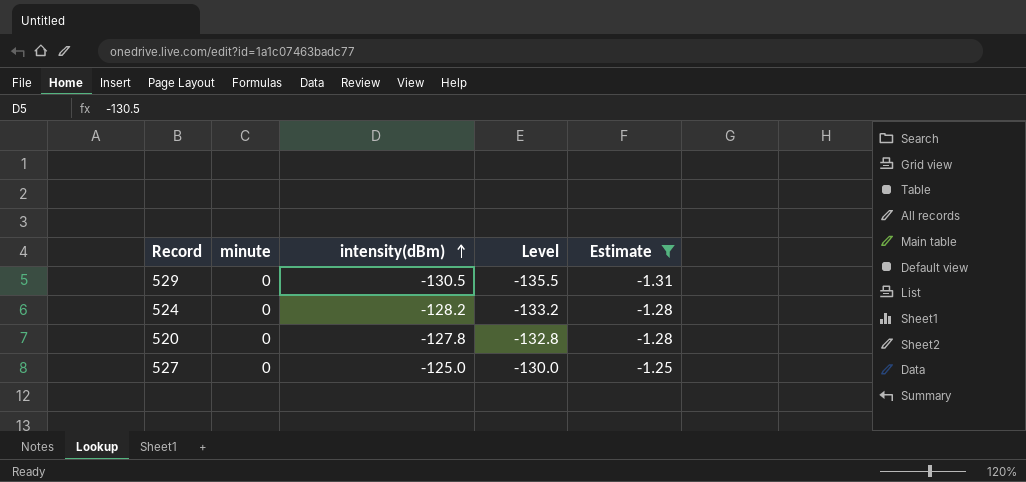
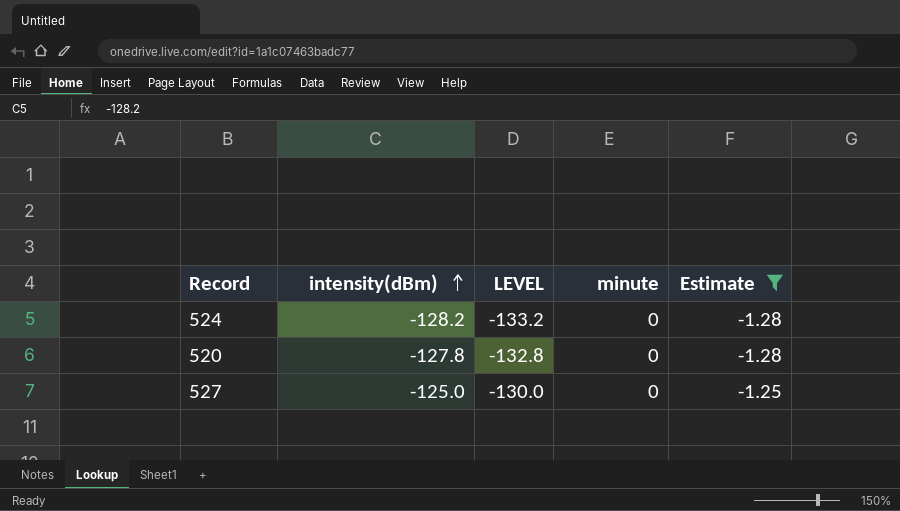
column name: Level -> LEVEL
column minute | position: 2 -> 4
row 529: 0 | -130.5 | -135.5 | -1.31 -> none

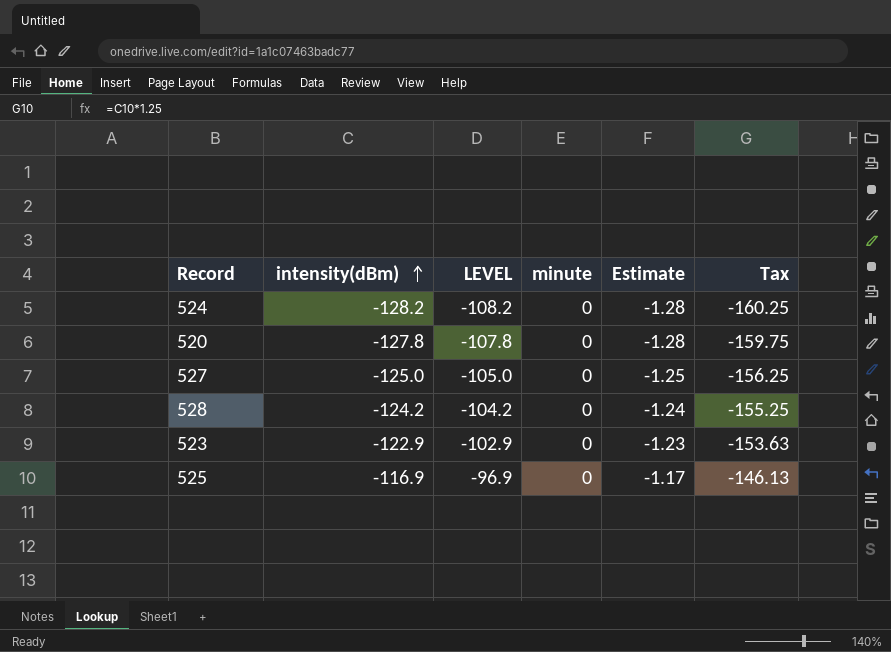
filter: Estimate <= -1.25 -> none
column LEVEL | formula: [intensity(dBm)] - 5 -> [intensity(dBm)] + 20
column Tax | formula: none -> [intensity(dBm)] * 1.25

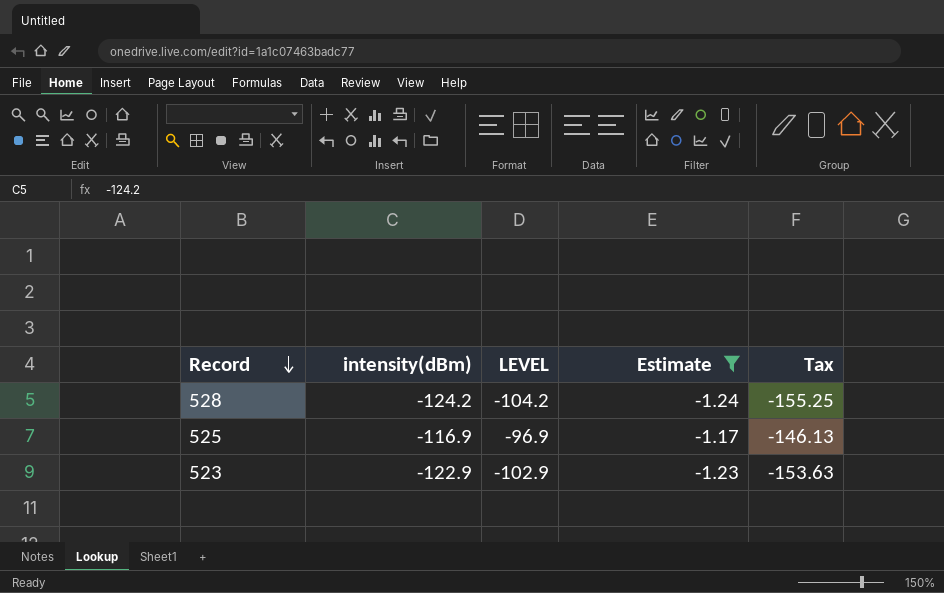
filter: none -> Estimate >= -1.24
row order: intensity(dBm) ascending -> Record descending
column minute | position: 4 -> none

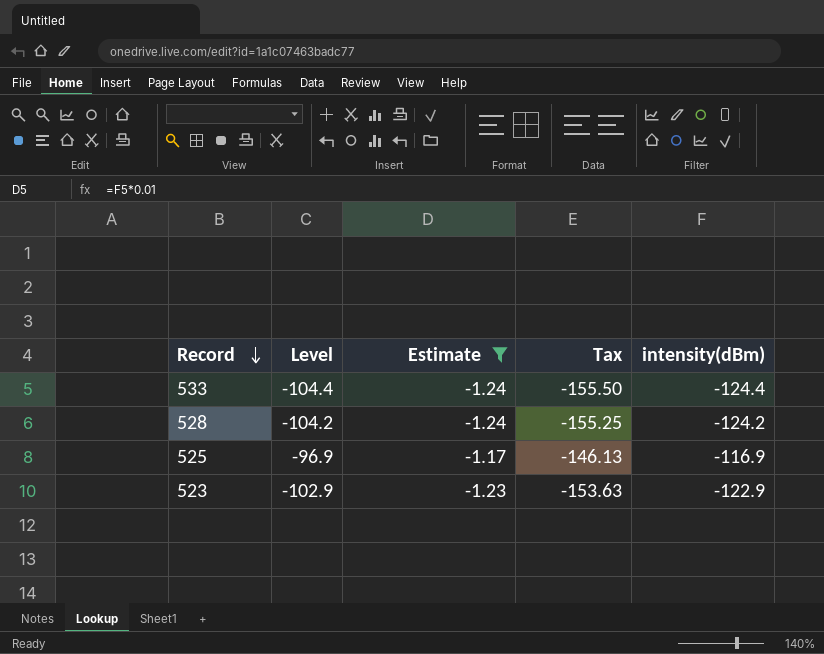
column name: LEVEL -> Level
column intensity(dBm) | position: 2 -> 5
row 533: none -> -104.4 | -1.24 | -155.50 | -124.4

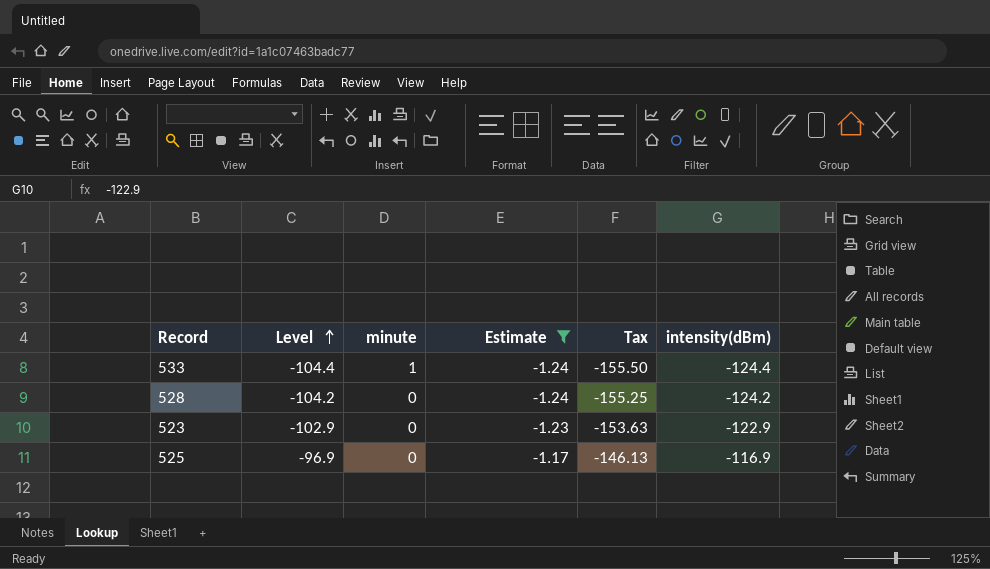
row order: Record descending -> Level ascending
column minute | position: none -> 3

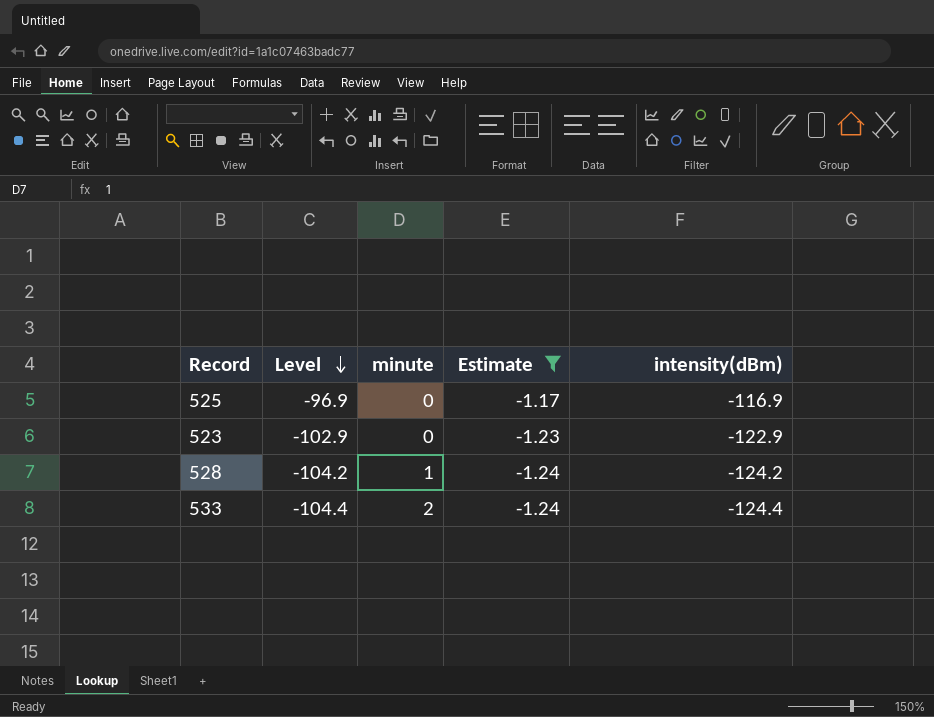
row order: Level ascending -> Level descending
column Tax | formula: [intensity(dBm)] * 1.25 -> none
528 | minute: 0 -> 1
533 | minute: 1 -> 2

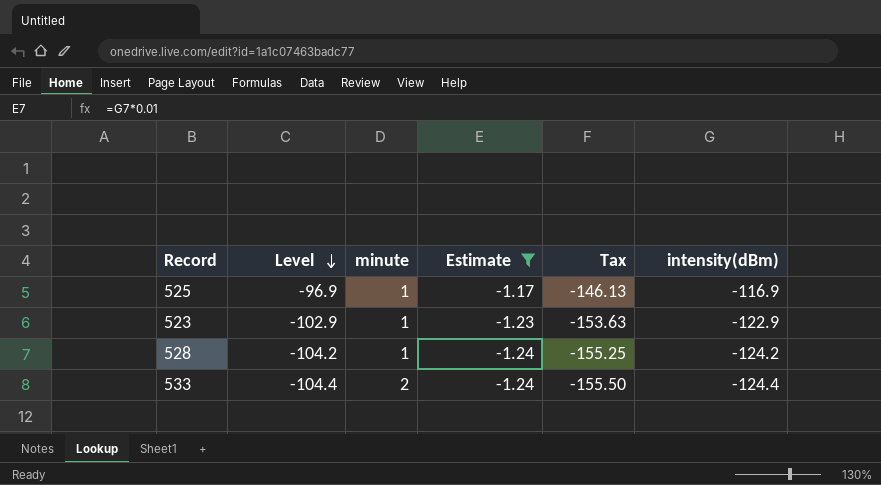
column Tax | formula: none -> [intensity(dBm)] * 1.25
525 | minute: 0 -> 1
523 | minute: 0 -> 1

